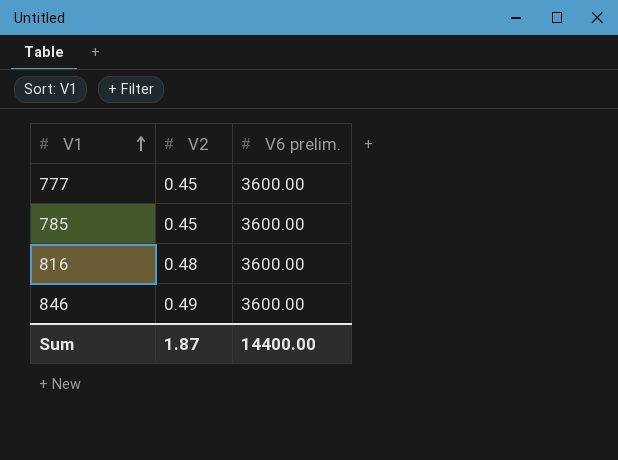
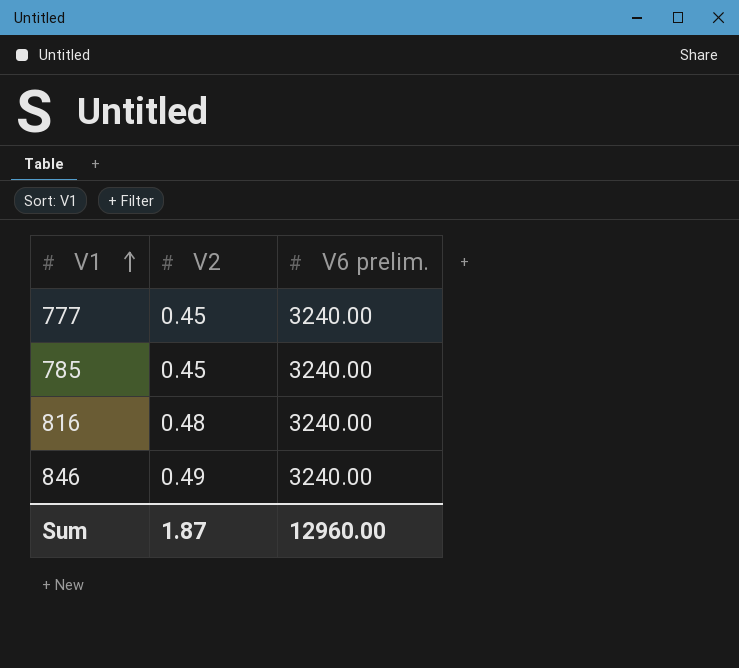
777 | V6 prelim.: 3600.00 -> 3240.00
785 | V6 prelim.: 3600.00 -> 3240.00
816 | V6 prelim.: 3600.00 -> 3240.00
846 | V6 prelim.: 3600.00 -> 3240.00
Sum | V6 prelim.: 14400.00 -> 12960.00

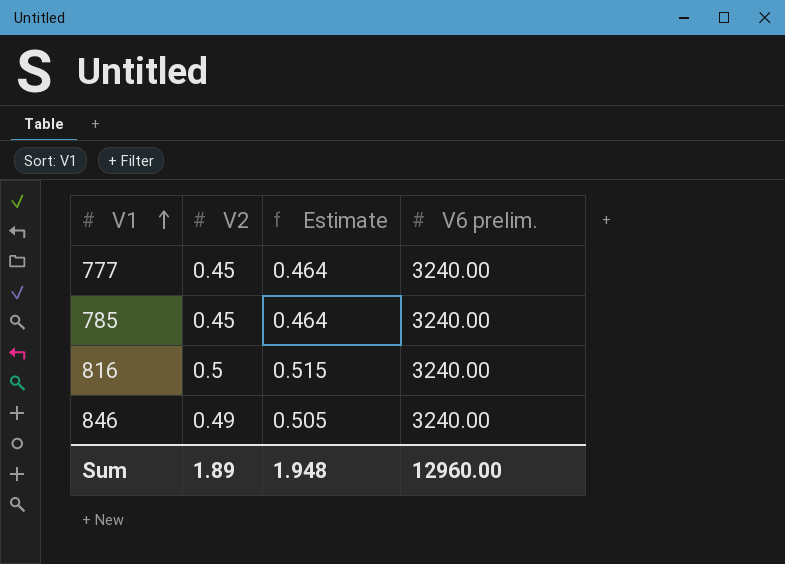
column Estimate | formula: none -> [V2] * 1.03
816 | V2: 0.48 -> 0.5
Sum | V2: 1.87 -> 1.89

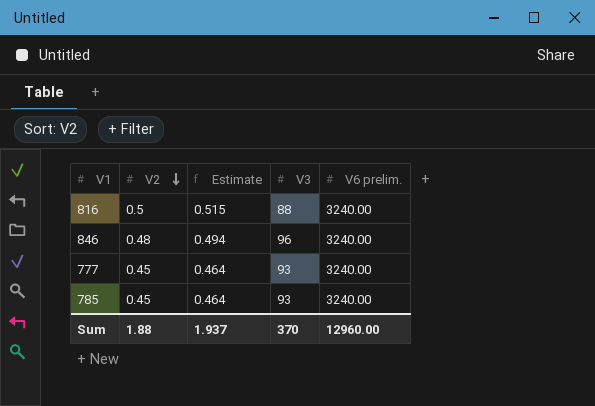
row order: V1 ascending -> V2 descending
column V3 | position: none -> 4
846 | V2: 0.49 -> 0.48
846 | Estimate: 0.505 -> 0.494
Sum | V2: 1.89 -> 1.88
Sum | Estimate: 1.948 -> 1.937

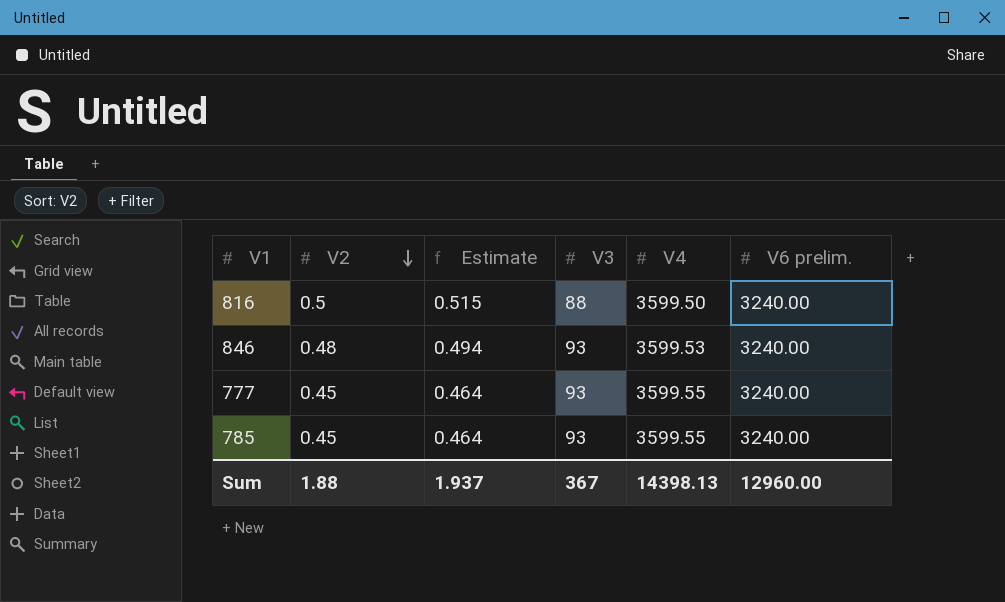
column V4 | position: none -> 5
846 | V3: 96 -> 93
Sum | V3: 370 -> 367

